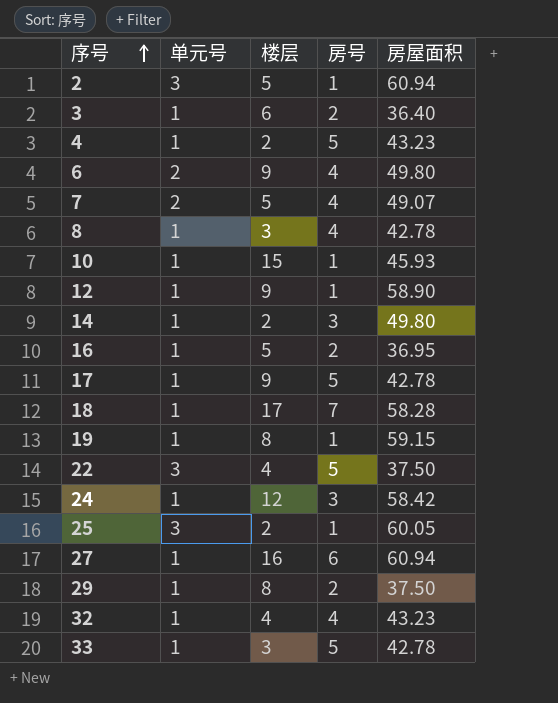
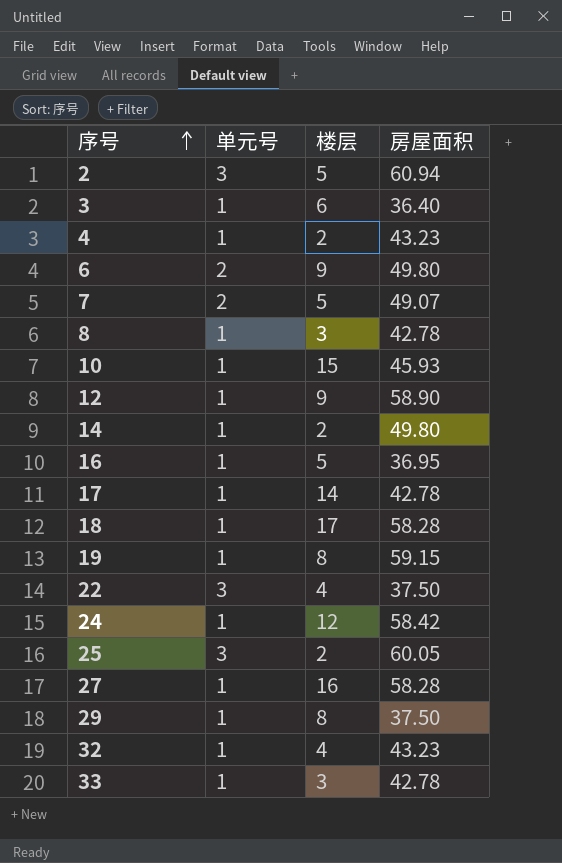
column 房号 | position: 4 -> none
17 | 楼层: 9 -> 14
27 | 房屋面积: 60.94 -> 58.28

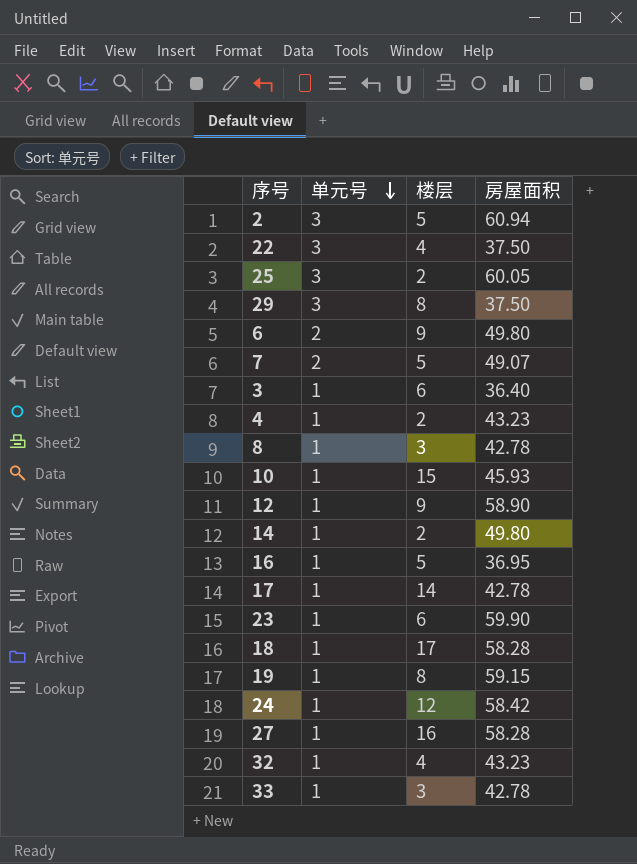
row order: 序号 ascending -> 单元号 descending
29 | 单元号: 1 -> 3
row 23: none -> 1 | 6 | 59.90

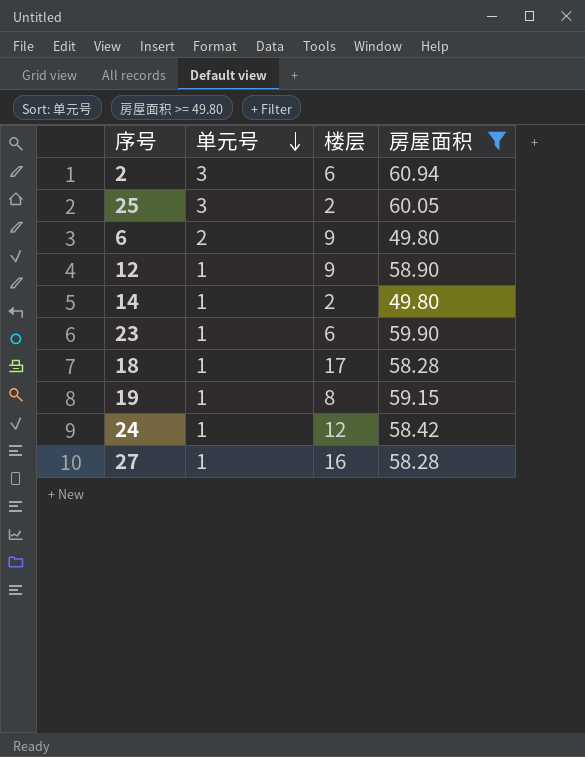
filter: none -> 房屋面积 >= 49.80
2 | 楼层: 5 -> 6

